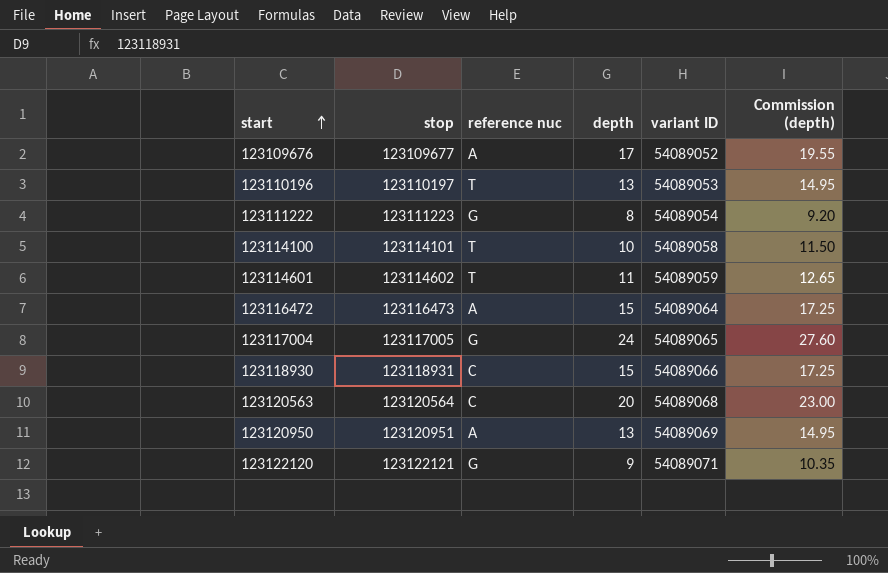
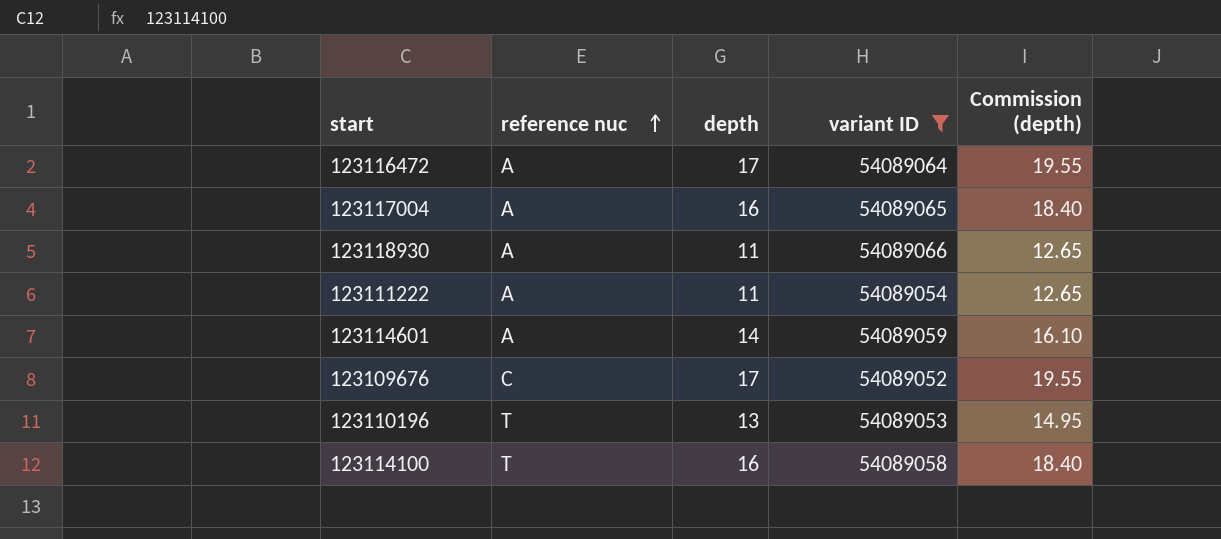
filter: none -> variant ID <= 54089066
row order: start ascending -> reference nuc ascending
column stop | position: 2 -> none
123116472 | depth: 15 -> 17
123116472 | Commission (depth): 17.25 -> 19.55
123117004 | reference nuc: G -> A
123117004 | depth: 24 -> 16
123117004 | Commission (depth): 27.60 -> 18.40
123118930 | reference nuc: C -> A
123118930 | depth: 15 -> 11
123118930 | Commission (depth): 17.25 -> 12.65
123111222 | reference nuc: G -> A
123111222 | depth: 8 -> 11
123111222 | Commission (depth): 9.20 -> 12.65
123114601 | reference nuc: T -> A
123114601 | depth: 11 -> 14
123114601 | Commission (depth): 12.65 -> 16.10
123109676 | reference nuc: A -> C
123114100 | depth: 10 -> 16
123114100 | Commission (depth): 11.50 -> 18.40

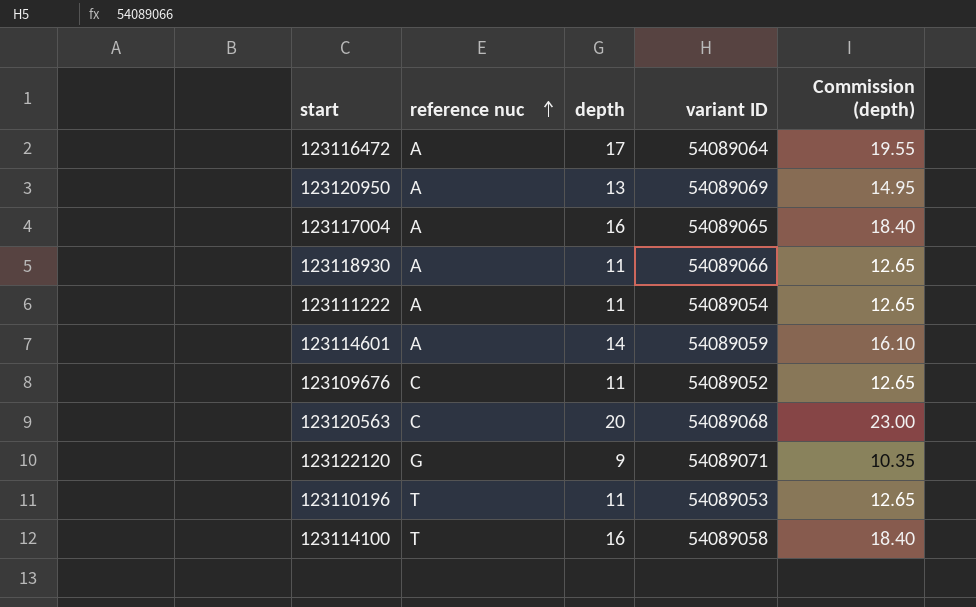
filter: variant ID <= 54089066 -> none
123109676 | depth: 17 -> 11
123109676 | Commission (depth): 19.55 -> 12.65
123110196 | depth: 13 -> 11
123110196 | Commission (depth): 14.95 -> 12.65

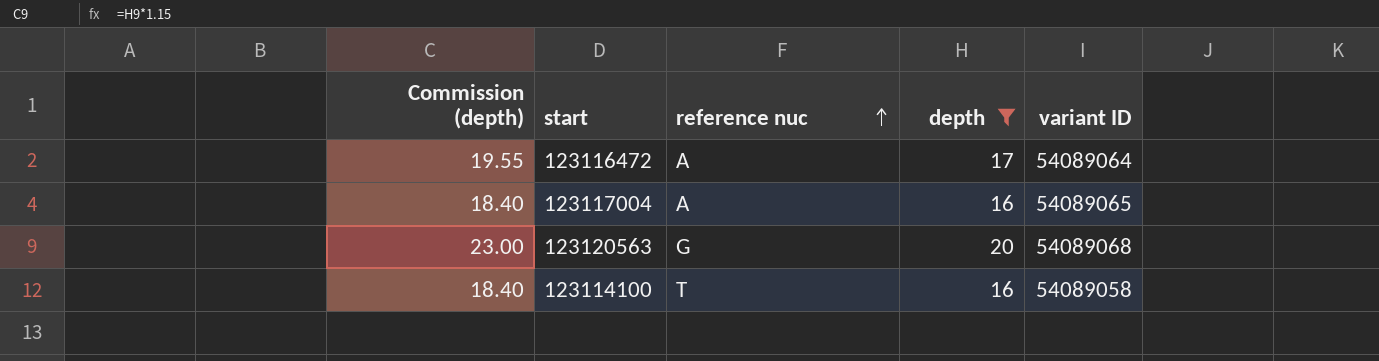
filter: none -> depth >= 16
column Commission (depth) | position: 5 -> 1
123120563 | reference nuc: C -> G

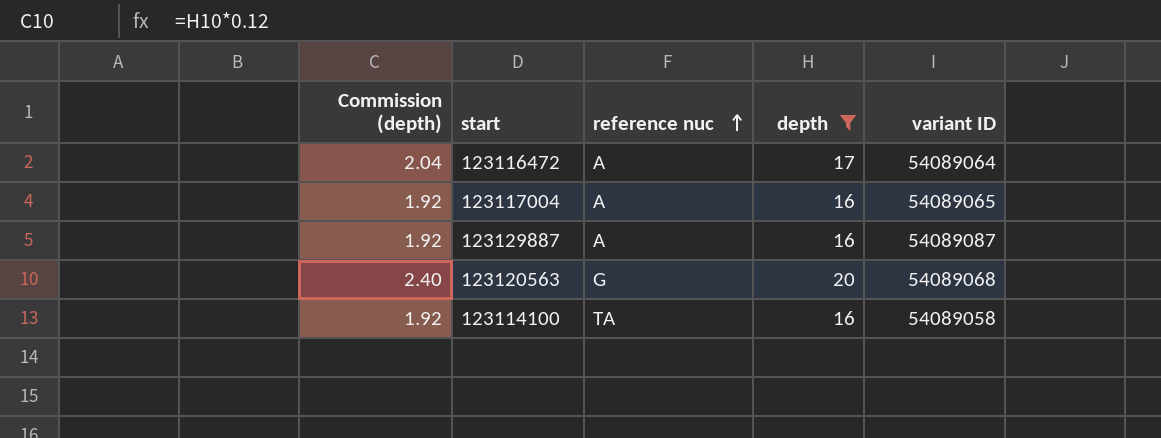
column Commission (depth) | formula: [depth] * 1.15 -> [depth] * 0.12
row 123129887: none -> 1.92 | A | 16 | 54089087
123114100 | reference nuc: T -> TA

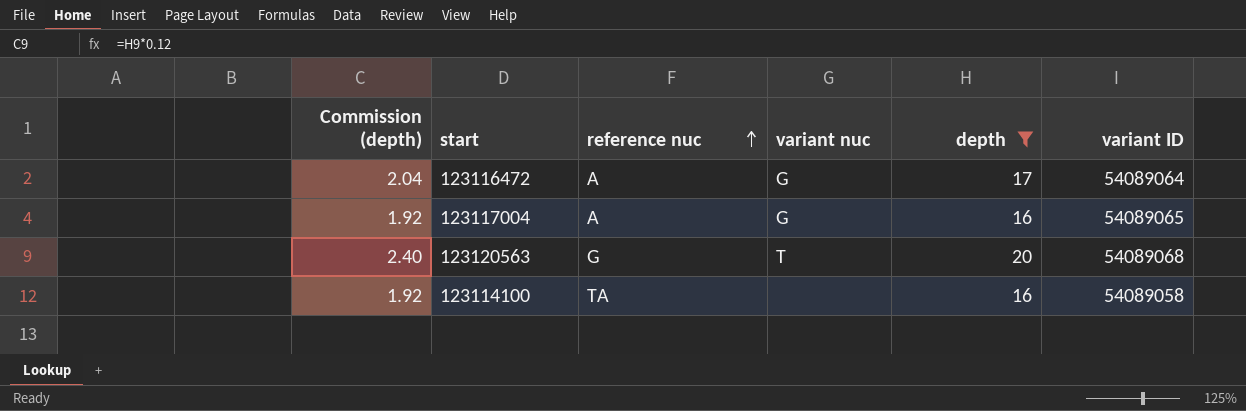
column variant nuc | position: none -> 4
row 123129887: 1.92 | A | 16 | 54089087 -> none

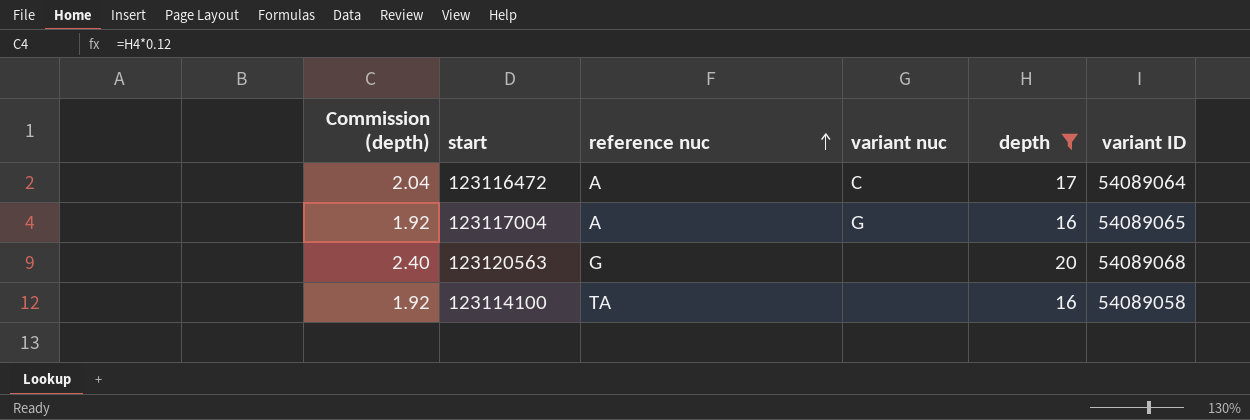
123116472 | variant nuc: G -> C
123120563 | variant nuc: T -> none

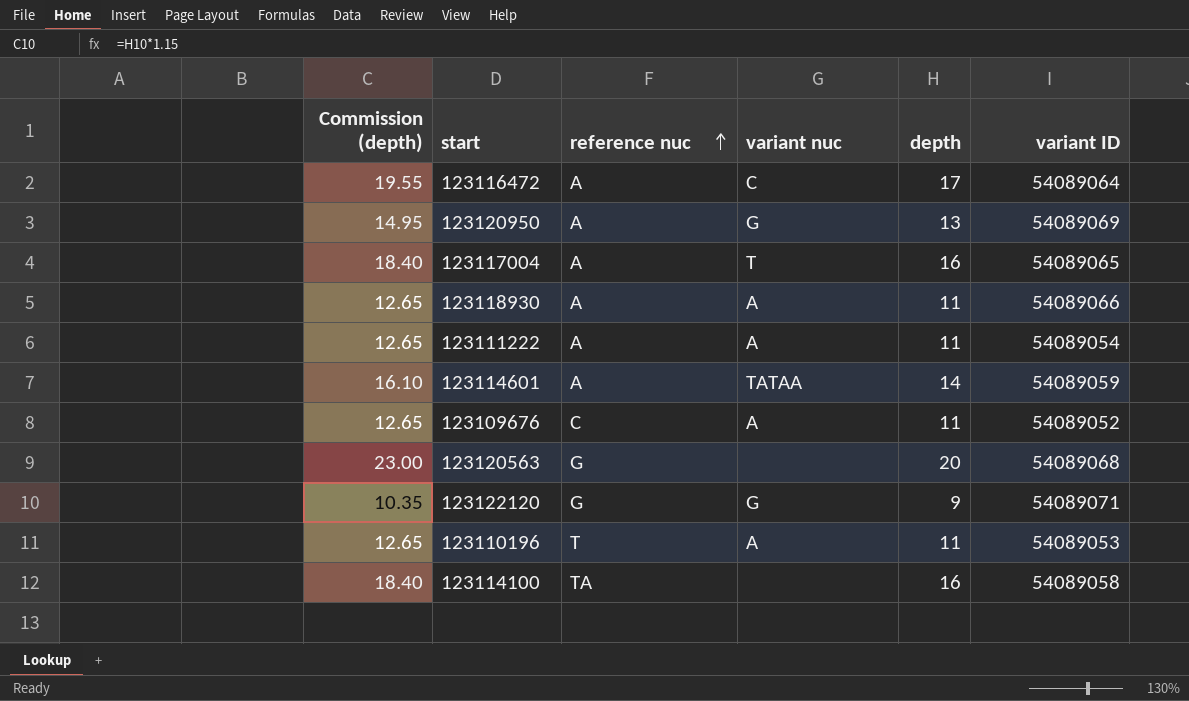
filter: depth >= 16 -> none
column Commission (depth) | formula: [depth] * 0.12 -> [depth] * 1.15
123117004 | variant nuc: G -> T

